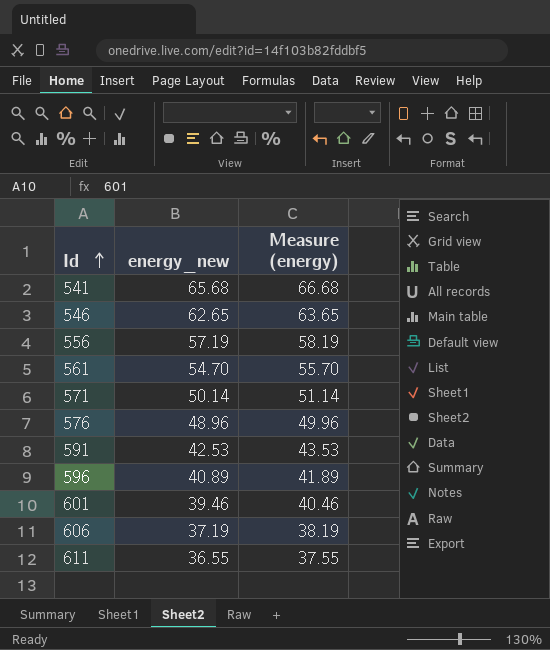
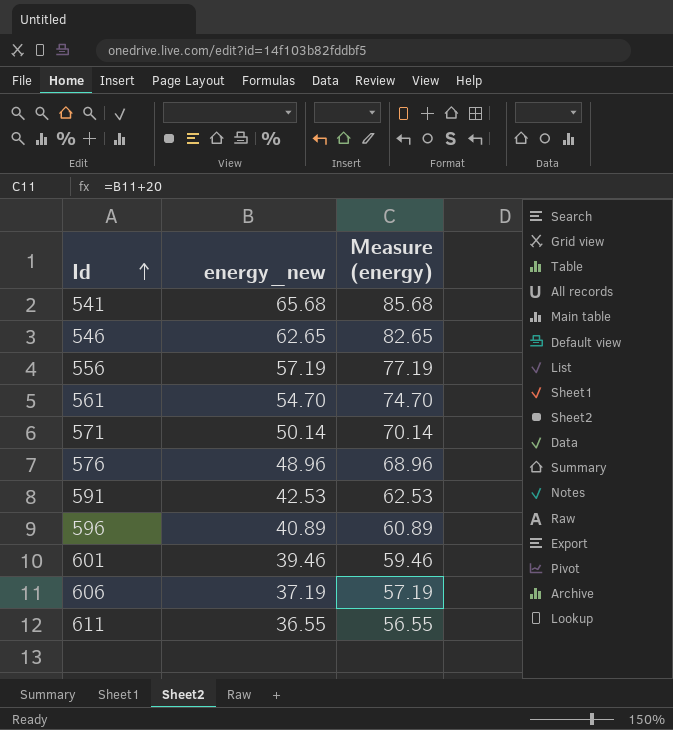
column Measure (energy) | formula: [energy_new] + 1 -> [energy_new] + 20

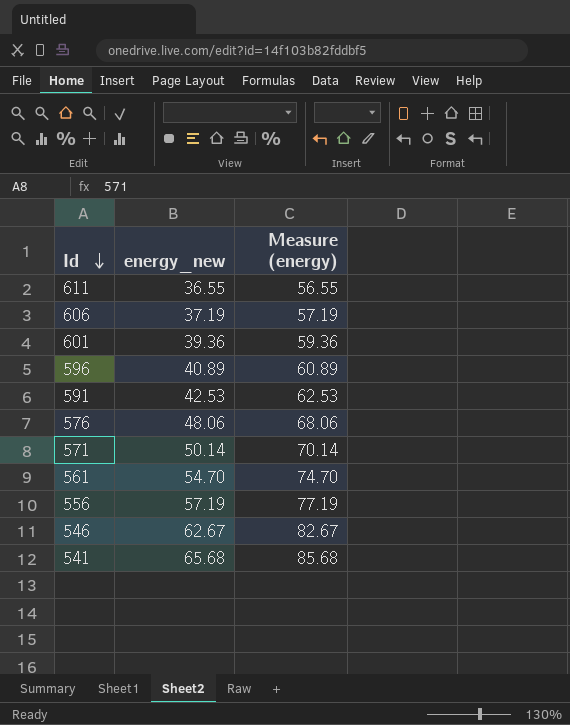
row order: Id ascending -> Id descending
601 | energy_new: 39.46 -> 39.36
601 | Measure (energy): 59.46 -> 59.36
576 | energy_new: 48.96 -> 48.06
576 | Measure (energy): 68.96 -> 68.06
546 | energy_new: 62.65 -> 62.67
546 | Measure (energy): 82.65 -> 82.67

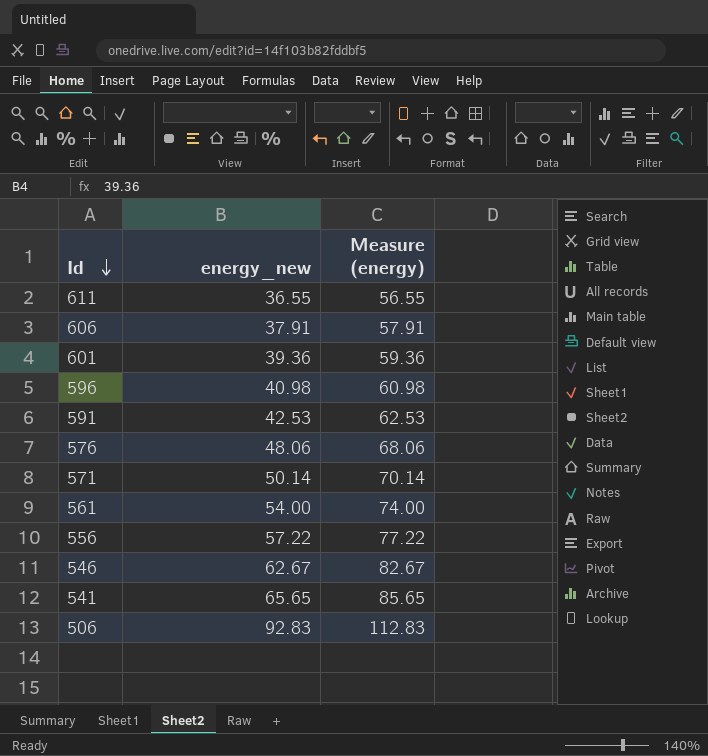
606 | energy_new: 37.19 -> 37.91
606 | Measure (energy): 57.19 -> 57.91
596 | energy_new: 40.89 -> 40.98
596 | Measure (energy): 60.89 -> 60.98
561 | energy_new: 54.70 -> 54.00
561 | Measure (energy): 74.70 -> 74.00
556 | energy_new: 57.19 -> 57.22
556 | Measure (energy): 77.19 -> 77.22
541 | energy_new: 65.68 -> 65.65
541 | Measure (energy): 85.68 -> 85.65
row 506: none -> 92.83 | 112.83

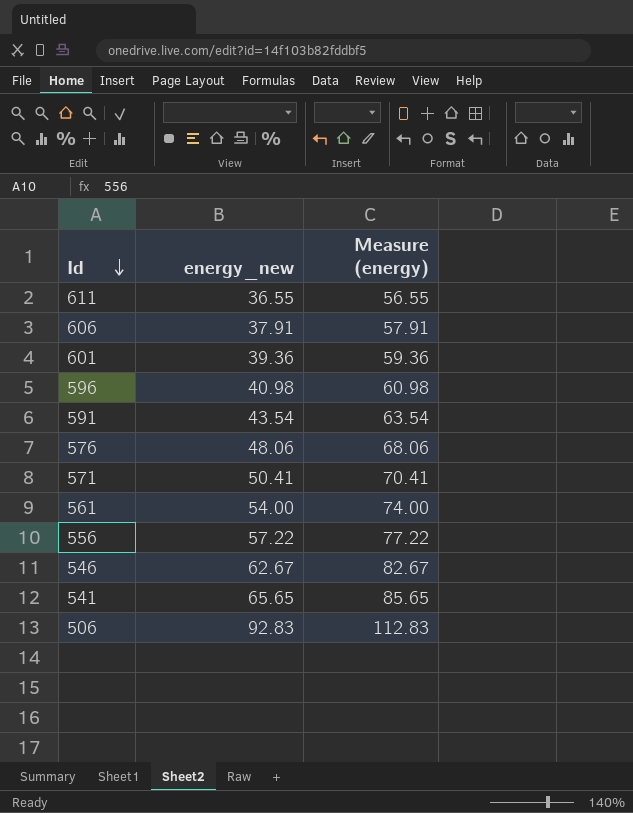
591 | energy_new: 42.53 -> 43.54
591 | Measure (energy): 62.53 -> 63.54
571 | energy_new: 50.14 -> 50.41
571 | Measure (energy): 70.14 -> 70.41

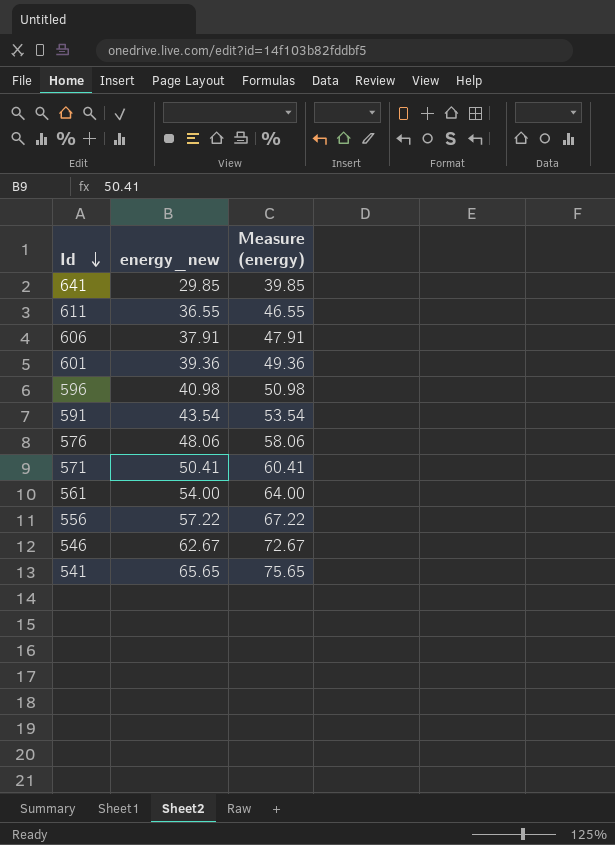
column Measure (energy) | formula: [energy_new] + 20 -> [energy_new] + 10
row 506: 92.83 | 112.83 -> none
row 641: none -> 29.85 | 39.85

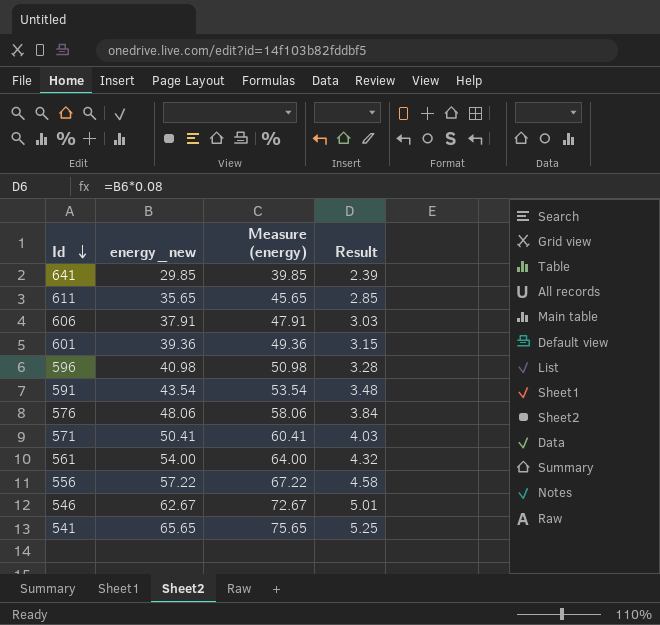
column Result | formula: none -> [energy_new] * 0.08
611 | energy_new: 36.55 -> 35.65
611 | Measure (energy): 46.55 -> 45.65

